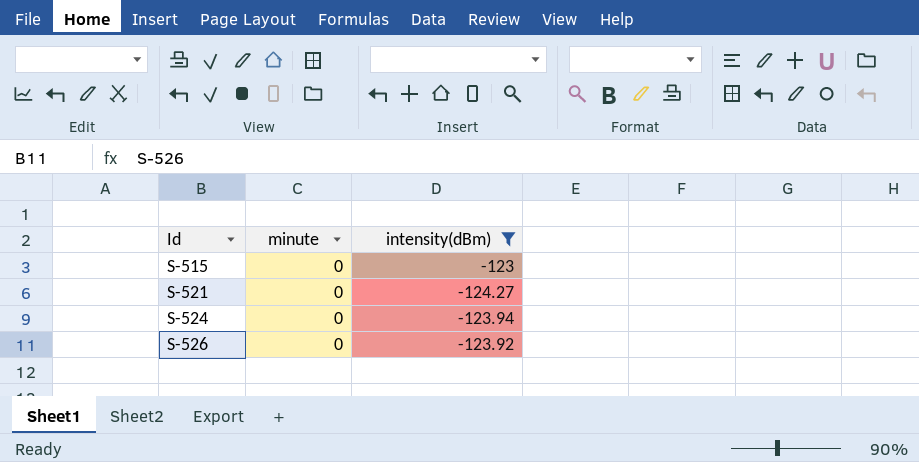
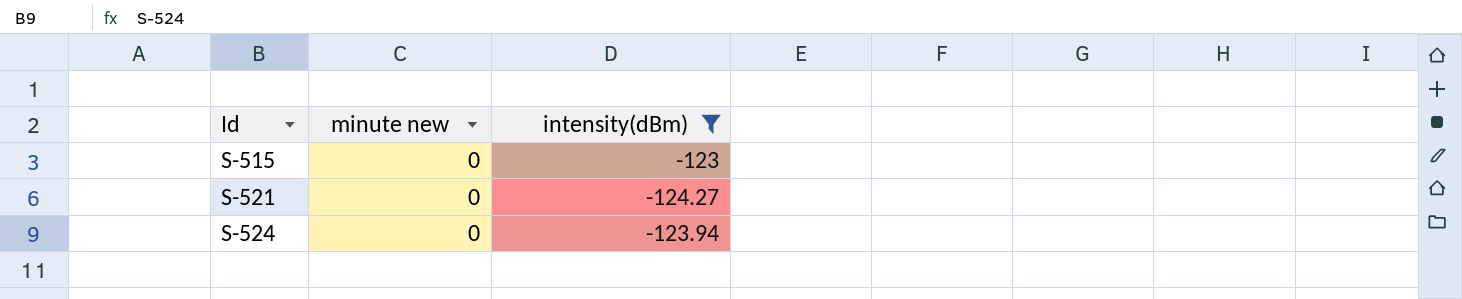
column name: minute -> minute new
row S-526: 0 | -123.92 -> none

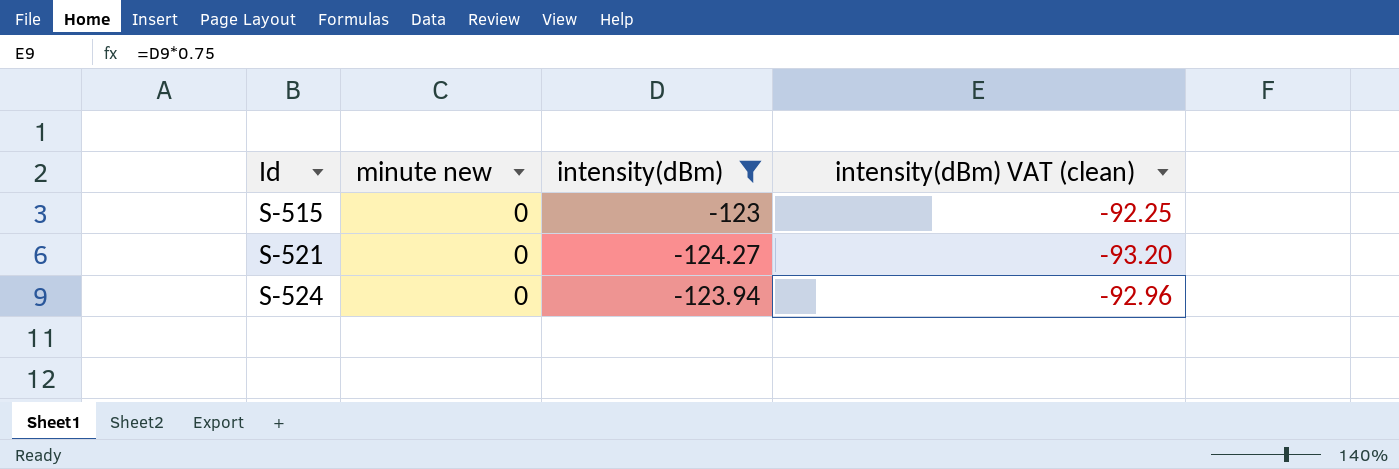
column intensity(dBm) VAT (clean) | formula: none -> [intensity(dBm)] * 0.75

